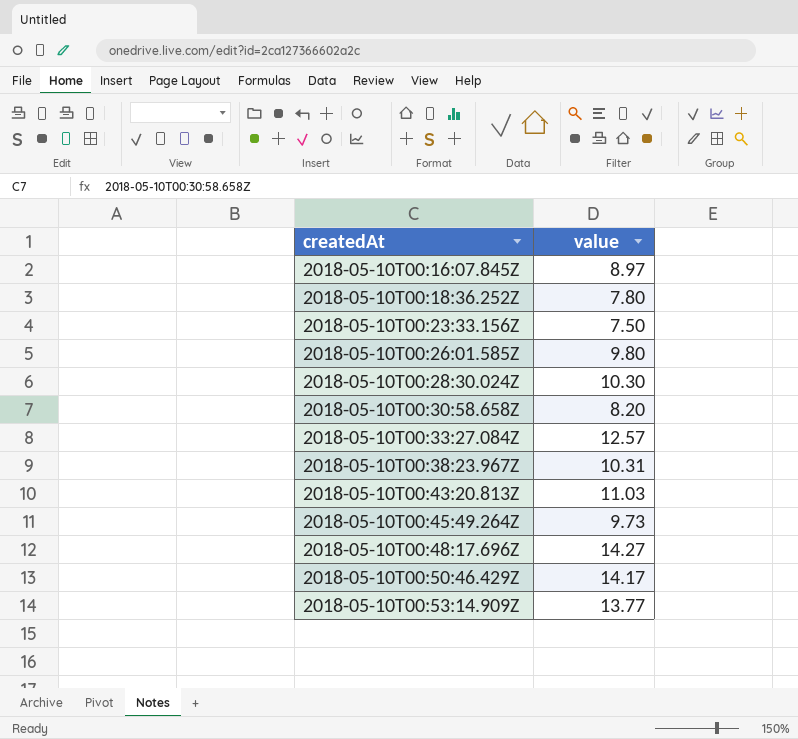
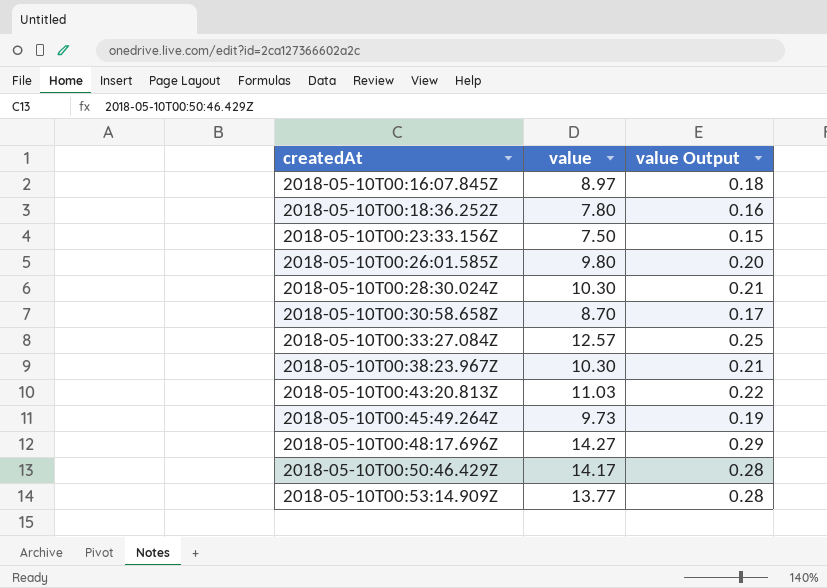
column value Output | formula: none -> [value] * 0.02
2018-05-10T00:30:58.658Z | value: 8.20 -> 8.70
2018-05-10T00:38:23.967Z | value: 10.31 -> 10.30

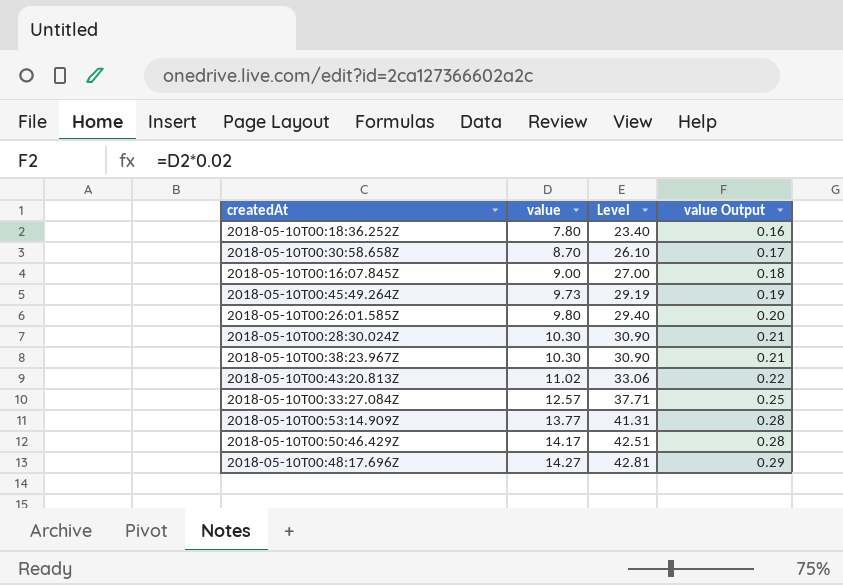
row order: createdAt ascending -> value ascending
column Level | formula: none -> [value] * 3
row 2018-05-10T00:23:33.156Z: 7.50 | 0.15 -> none
2018-05-10T00:16:07.845Z | value: 8.97 -> 9.00
2018-05-10T00:43:20.813Z | value: 11.03 -> 11.02

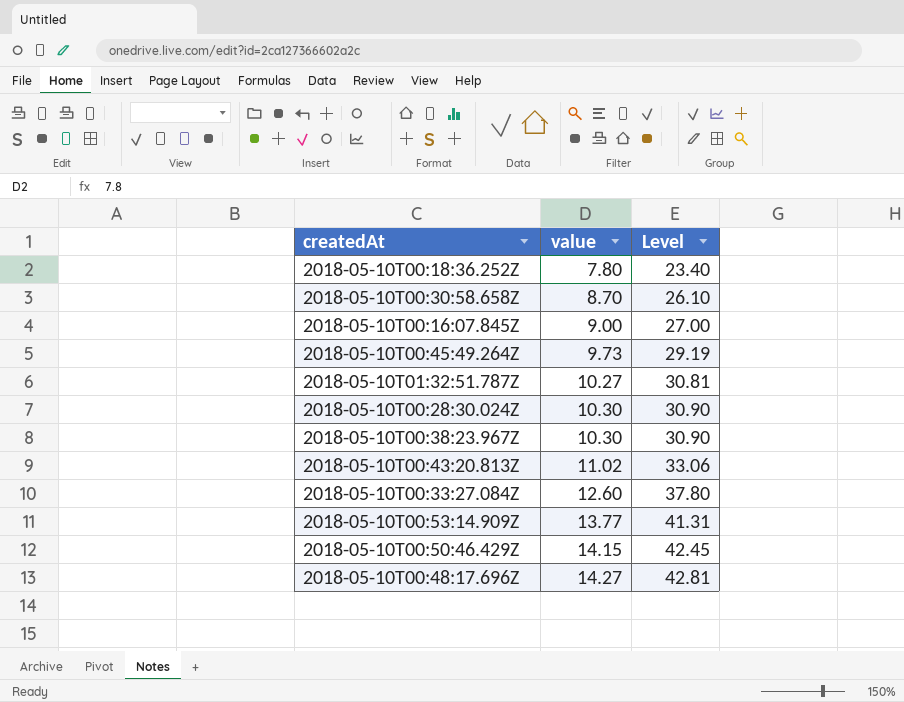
column value Output | formula: [value] * 0.02 -> none
row 2018-05-10T00:26:01.585Z: 9.80 | 29.40 | 0.20 -> none
row 2018-05-10T01:32:51.787Z: none -> 10.27 | 30.81
2018-05-10T00:33:27.084Z | value: 12.57 -> 12.60
2018-05-10T00:33:27.084Z | Level: 37.71 -> 37.80
2018-05-10T00:50:46.429Z | value: 14.17 -> 14.15
2018-05-10T00:50:46.429Z | Level: 42.51 -> 42.45

